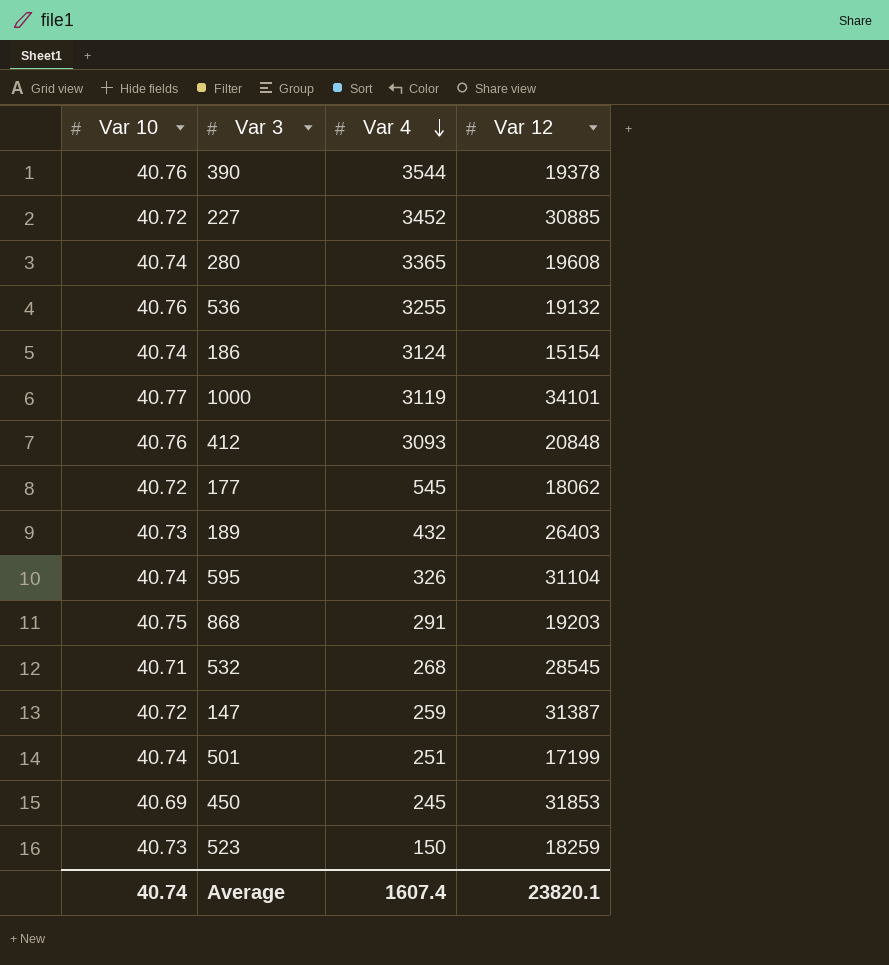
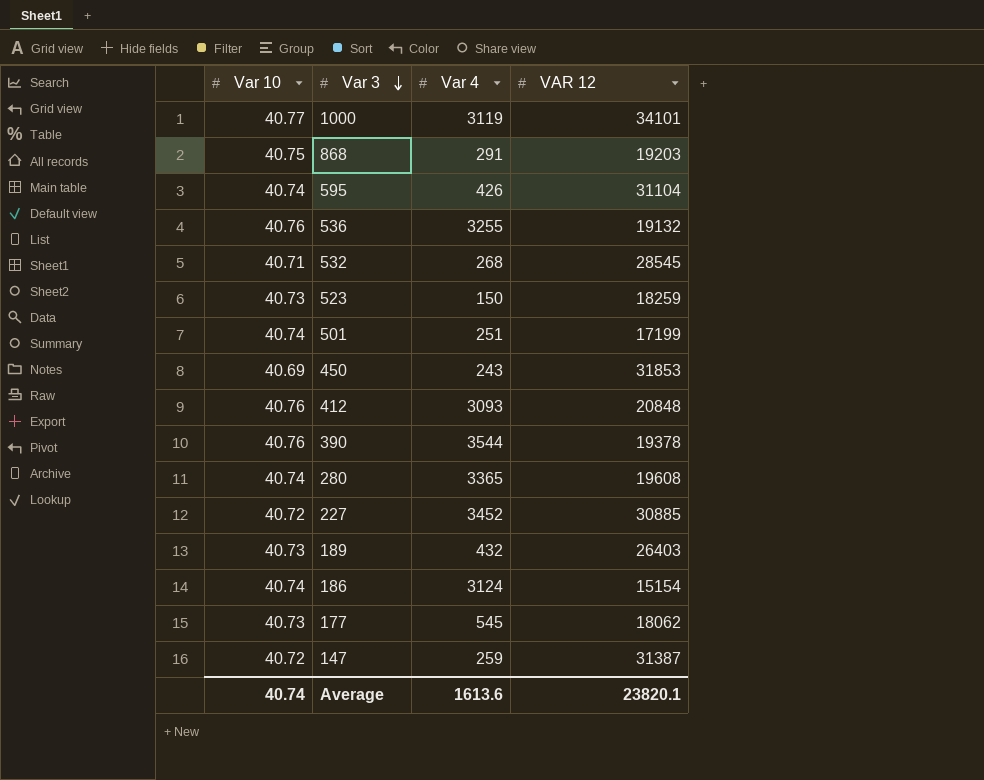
row order: Var 4 descending -> Var 3 descending
column name: Var 12 -> VAR 12
595 | Var 4: 326 -> 426
450 | Var 4: 245 -> 243
177 | Var 10: 40.72 -> 40.73
Average | Var 4: 1607.4 -> 1613.6

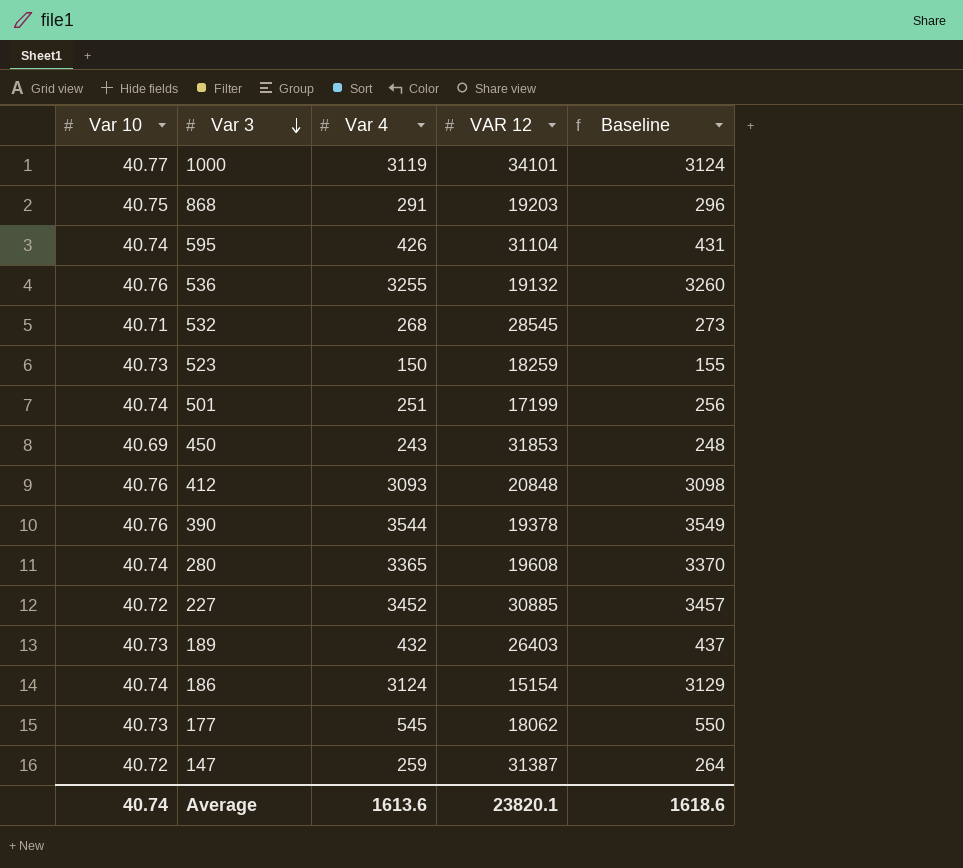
column Baseline | formula: none -> [Var 4] + 5

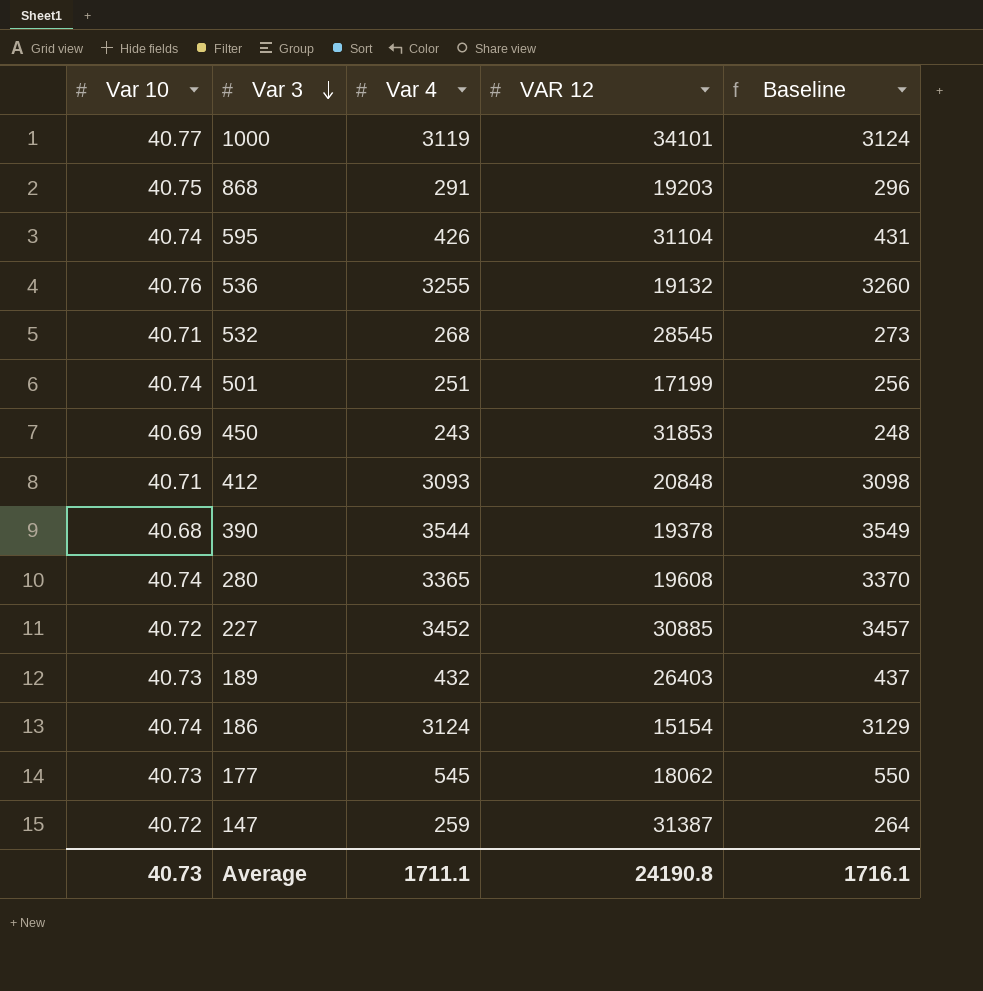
row 523: 40.73 | 150 | 18259 | 155 -> none
412 | Var 10: 40.76 -> 40.71
390 | Var 10: 40.76 -> 40.68
Average | Var 10: 40.74 -> 40.73
Average | Var 4: 1613.6 -> 1711.1
Average | VAR 12: 23820.1 -> 24190.8
Average | Baseline: 1618.6 -> 1716.1

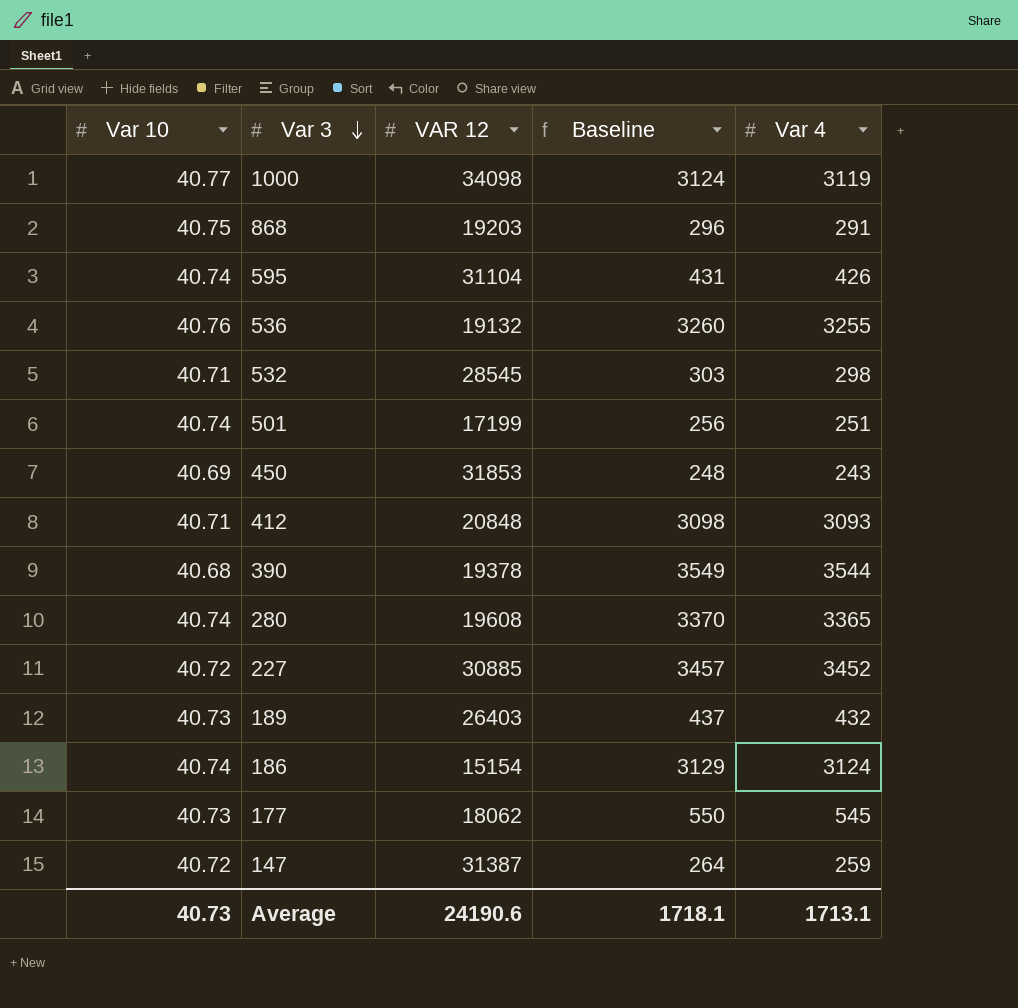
column Var 4 | position: 3 -> 5
1000 | VAR 12: 34101 -> 34098
532 | Baseline: 273 -> 303
532 | Var 4: 268 -> 298
Average | VAR 12: 24190.8 -> 24190.6
Average | Baseline: 1716.1 -> 1718.1
Average | Var 4: 1711.1 -> 1713.1

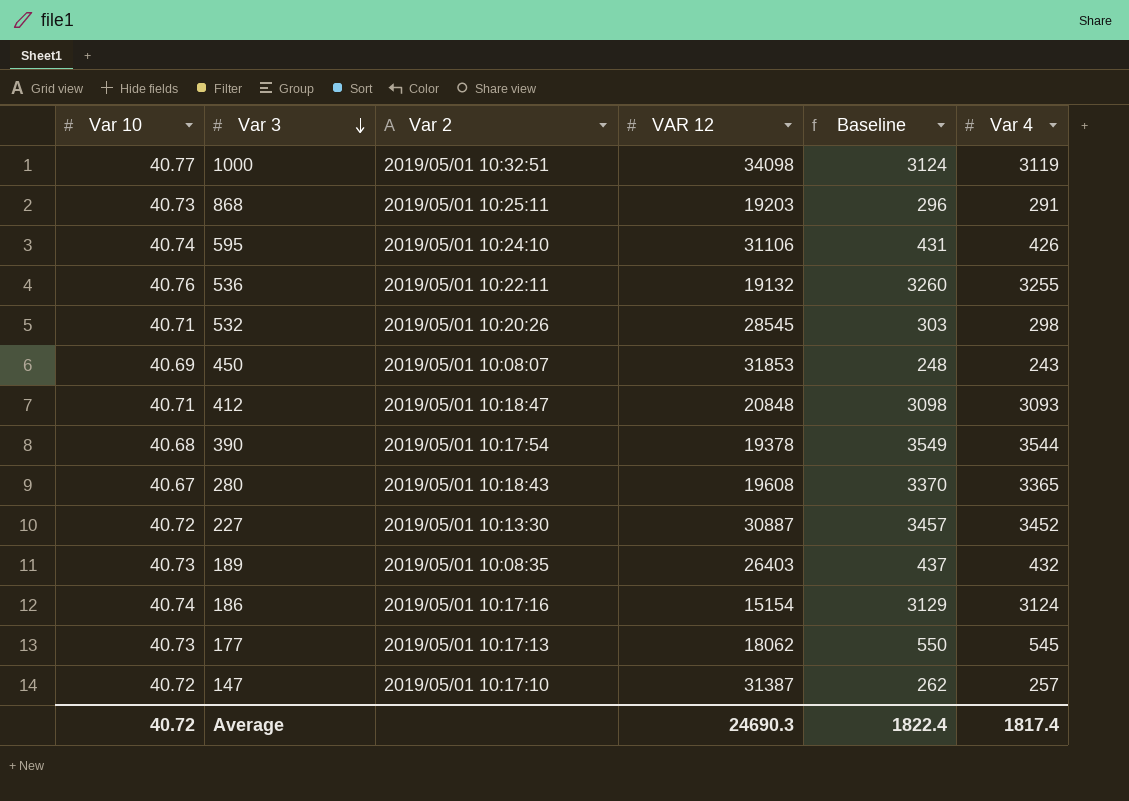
column Var 2 | position: none -> 3
row 501: 40.74 | 17199 | 256 | 251 -> none
868 | Var 10: 40.75 -> 40.73
595 | VAR 12: 31104 -> 31106
280 | Var 10: 40.74 -> 40.67
227 | VAR 12: 30885 -> 30887
147 | Baseline: 264 -> 262
147 | Var 4: 259 -> 257
Average | Var 10: 40.73 -> 40.72
Average | VAR 12: 24190.6 -> 24690.3
Average | Baseline: 1718.1 -> 1822.4
Average | Var 4: 1713.1 -> 1817.4

